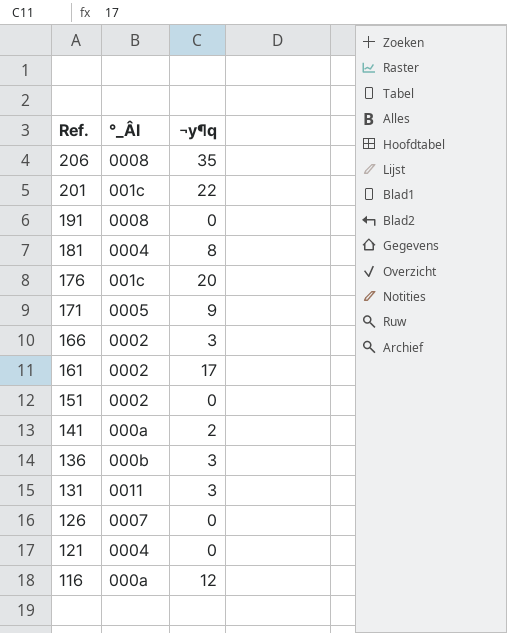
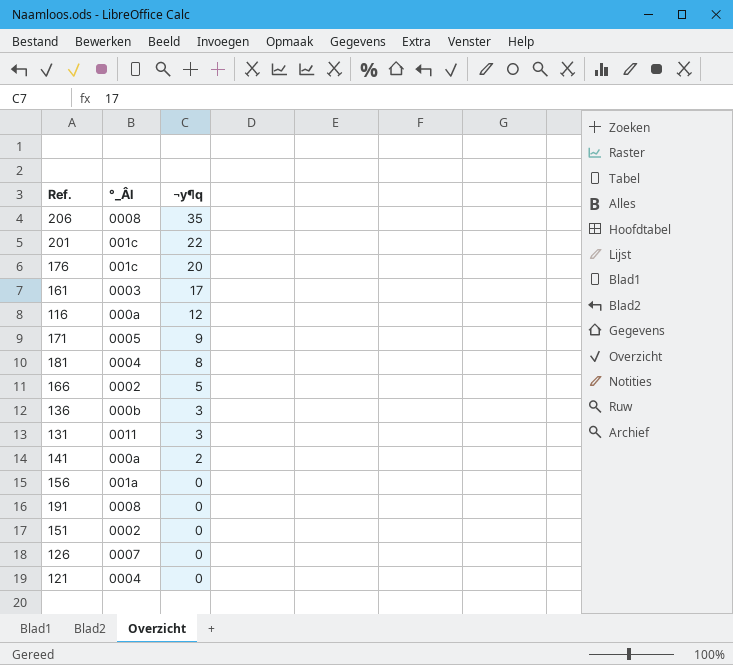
row order: Ref. descending -> ¬y¶q descending
161 | °_ÂI: 0002 -> 0003
166 | ¬y¶q: 3 -> 5
row 156: none -> 001a | 0

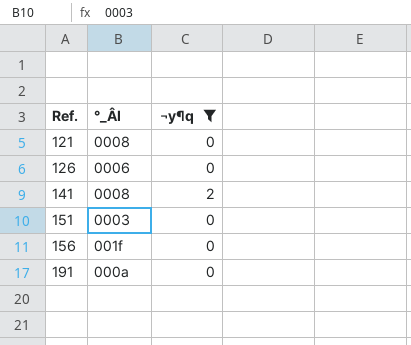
filter: none -> ¬y¶q <= 2
row order: ¬y¶q descending -> Ref. ascending
121 | °_ÂI: 0004 -> 0008
126 | °_ÂI: 0007 -> 0006
141 | °_ÂI: 000a -> 0008
151 | °_ÂI: 0002 -> 0003
156 | °_ÂI: 001a -> 001f
191 | °_ÂI: 0008 -> 000a

